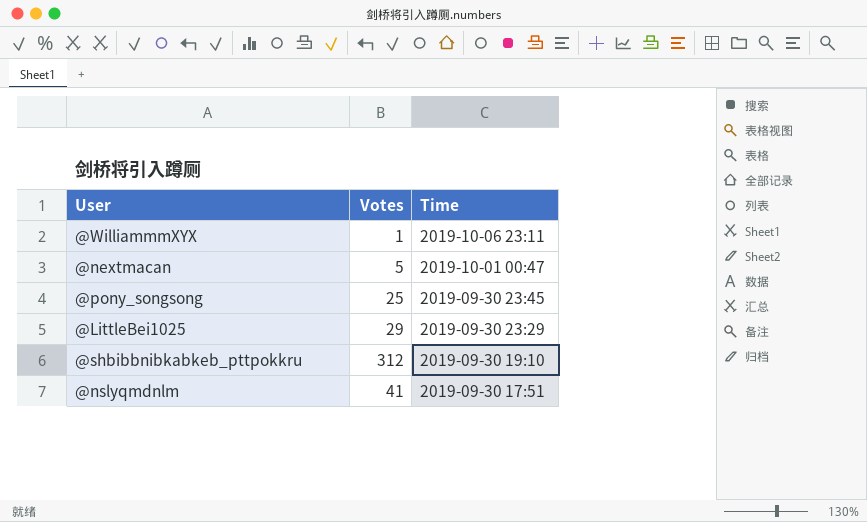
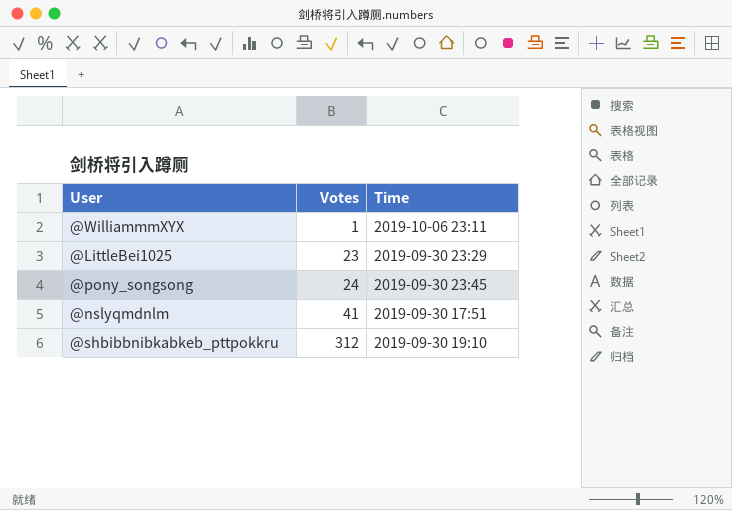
row order: Time descending -> Votes ascending
row @nextmacan: 5 | 2019-10-01 00:47 -> none
@LittleBei1025 | Votes: 29 -> 23
@pony_songsong | Votes: 25 -> 24

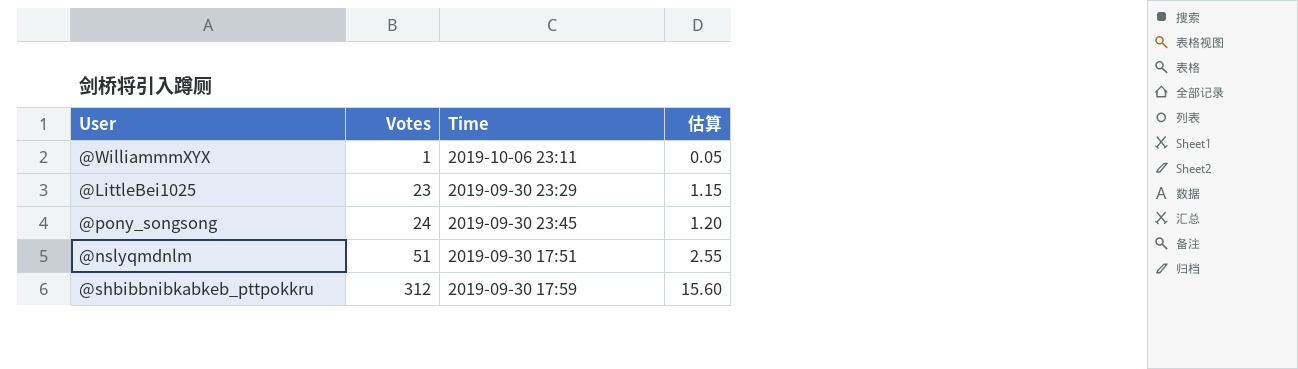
column 估算 | formula: none -> [Votes] * 0.05
@nslyqmdnlm | Votes: 41 -> 51
@shbibbnibkabkeb_pttpokkru | Time: 2019-09-30 19:10 -> 2019-09-30 17:59

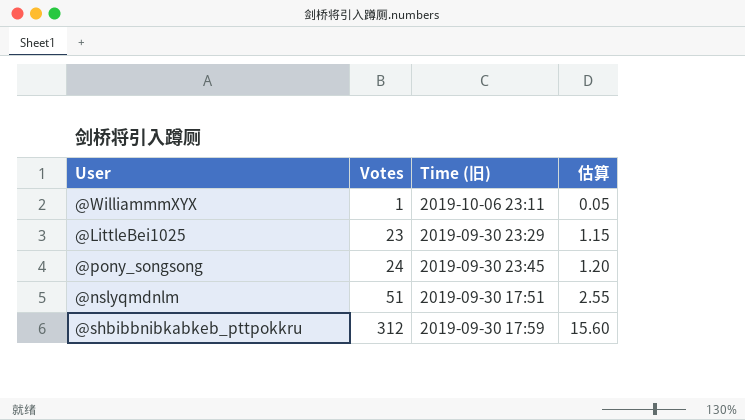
column name: Time -> Time (旧)

